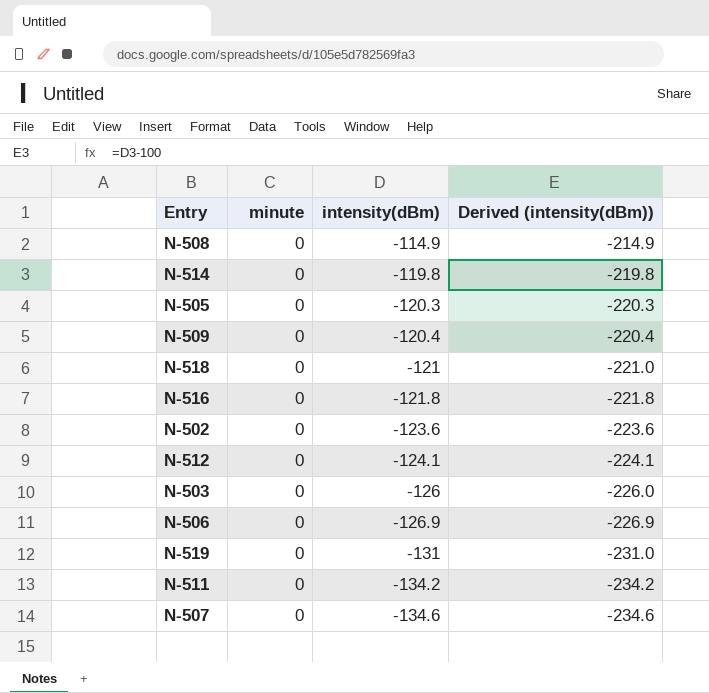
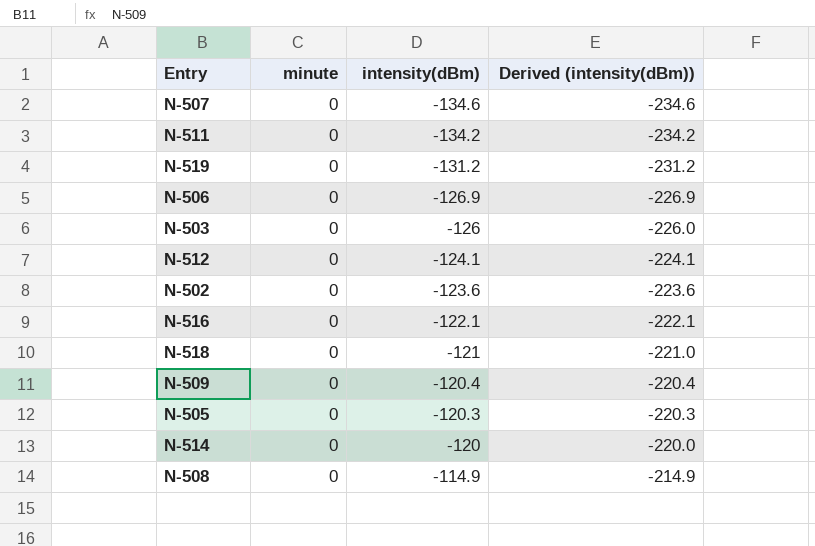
row order: intensity(dBm) descending -> intensity(dBm) ascending
N-519 | intensity(dBm): -131 -> -131.2
N-519 | Derived (intensity(dBm)): -231.0 -> -231.2
N-516 | intensity(dBm): -121.8 -> -122.1
N-516 | Derived (intensity(dBm)): -221.8 -> -222.1
N-514 | intensity(dBm): -119.8 -> -120
N-514 | Derived (intensity(dBm)): -219.8 -> -220.0

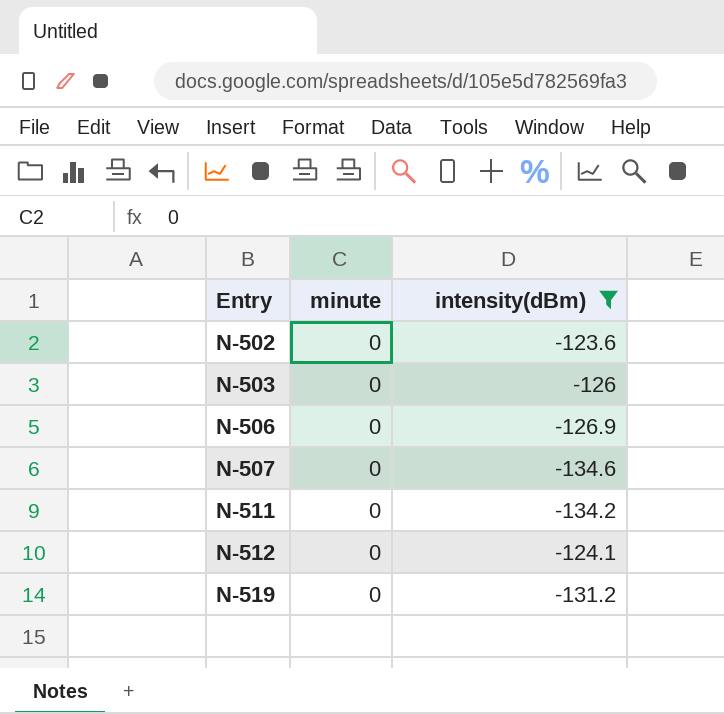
filter: none -> intensity(dBm) <= -123.6
row order: intensity(dBm) ascending -> Entry ascending
column Derived (intensity(dBm)) | formula: [intensity(dBm)] - 100 -> none

